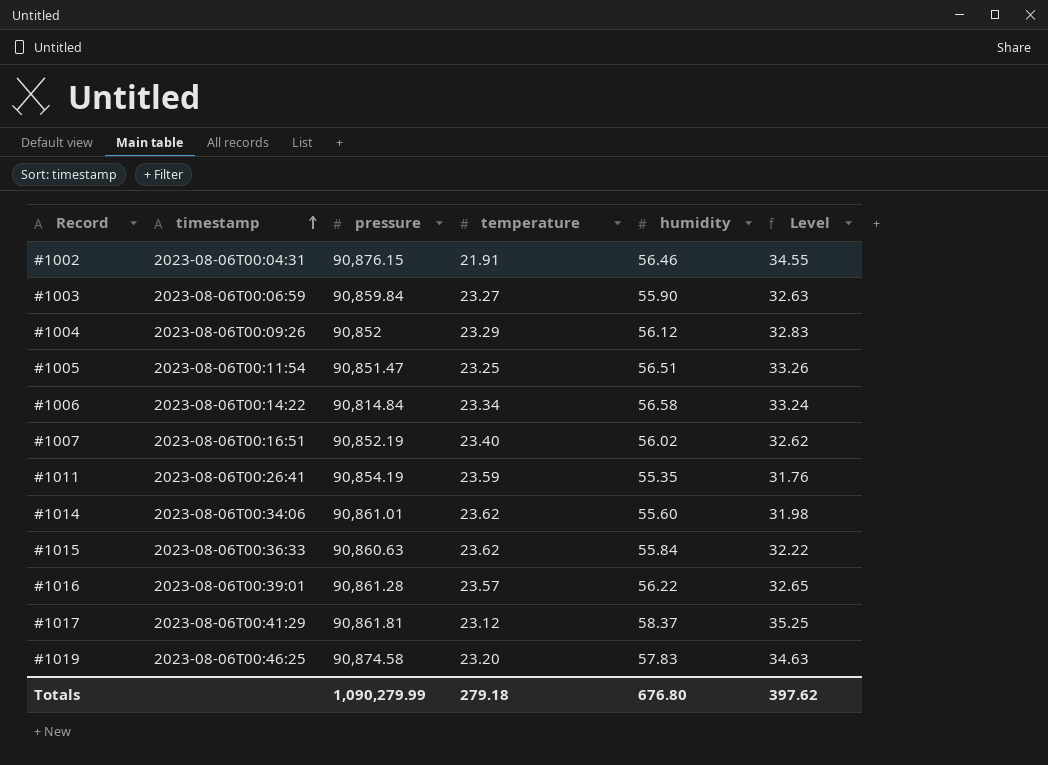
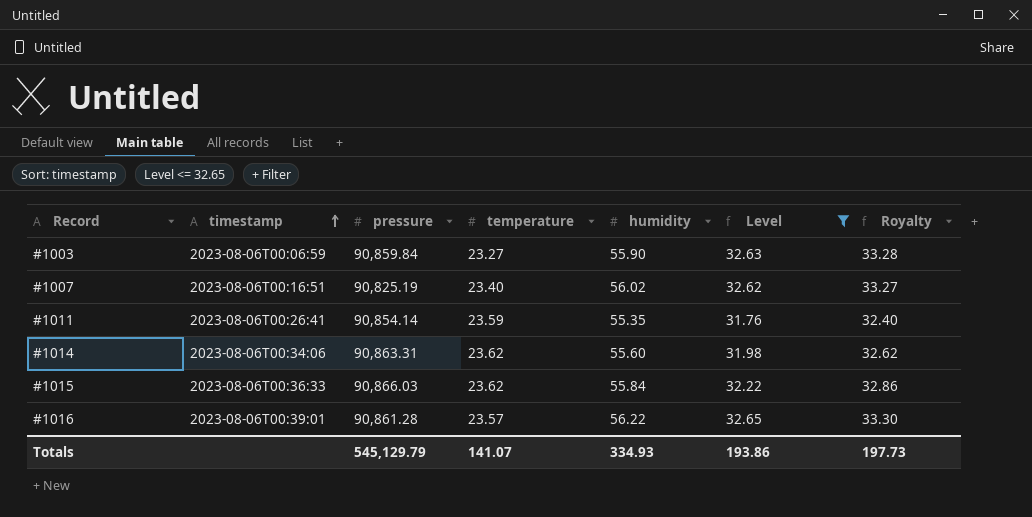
filter: none -> Level <= 32.65
column Royalty | formula: none -> [Level] * 1.02
#1007 | pressure: 90,852.19 -> 90,825.19
#1011 | pressure: 90,854.19 -> 90,854.14
#1014 | pressure: 90,861.01 -> 90,863.31
#1015 | pressure: 90,860.63 -> 90,866.03
Totals | pressure: 1,090,279.99 -> 545,129.79
Totals | temperature: 279.18 -> 141.07
Totals | humidity: 676.80 -> 334.93
Totals | Level: 397.62 -> 193.86

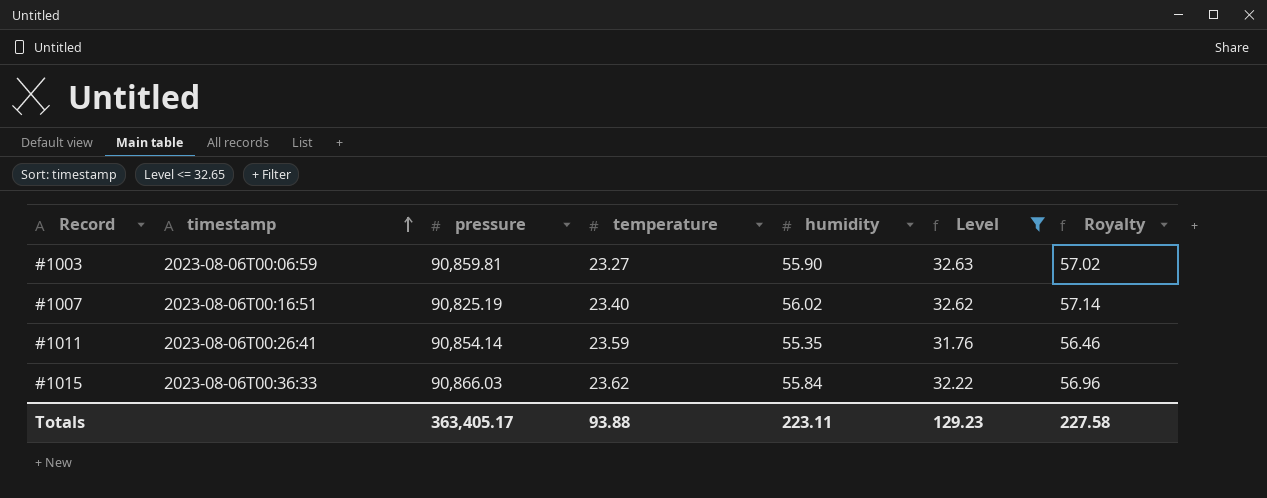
column Royalty | formula: [Level] * 1.02 -> [humidity] * 1.02
row #1014: 2023-08-06T00:34:06 | 90,863.31 | 23.62 | 55.60 | 31.98 | 32.62 -> none
row #1016: 2023-08-06T00:39:01 | 90,861.28 | 23.57 | 56.22 | 32.65 | 33.30 -> none
#1003 | pressure: 90,859.84 -> 90,859.81
Totals | pressure: 545,129.79 -> 363,405.17
Totals | temperature: 141.07 -> 93.88
Totals | humidity: 334.93 -> 223.11
Totals | Level: 193.86 -> 129.23
Totals | Royalty: 197.73 -> 227.58

